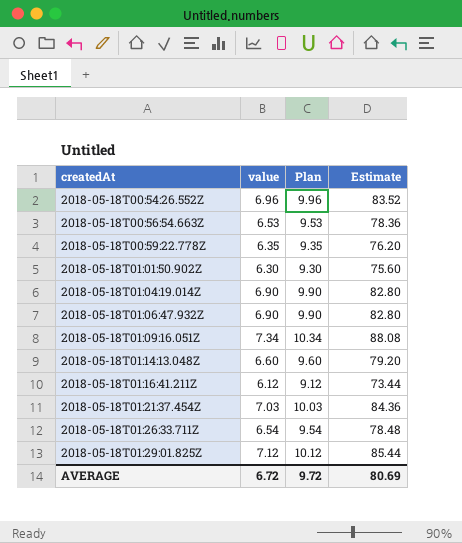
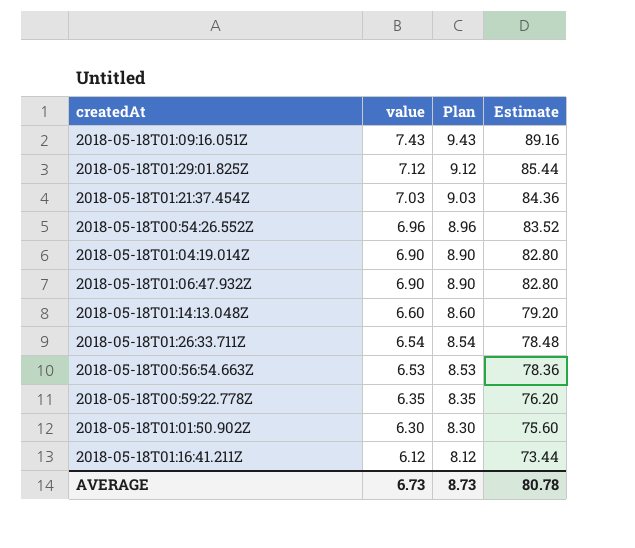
row order: createdAt ascending -> value descending
column Plan | formula: [value] + 3 -> [value] + 2
2018-05-18T01:09:16.051Z | value: 7.34 -> 7.43
2018-05-18T01:09:16.051Z | Estimate: 88.08 -> 89.16
AVERAGE | value: 6.72 -> 6.73
AVERAGE | Plan: 9.72 -> 8.73
AVERAGE | Estimate: 80.69 -> 80.78

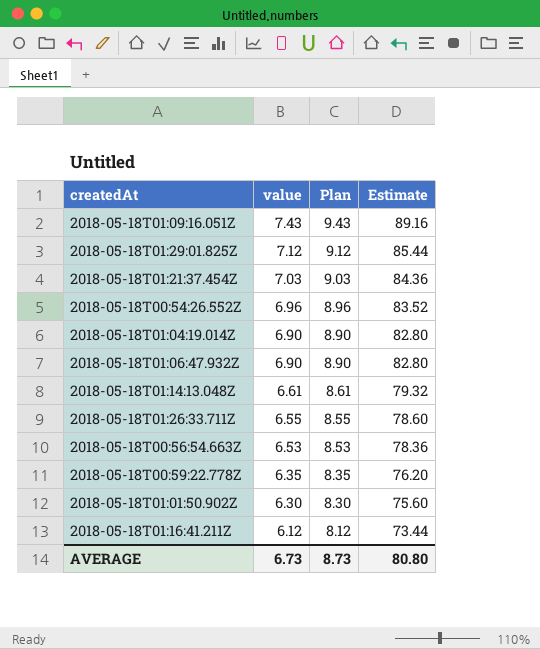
2018-05-18T01:14:13.048Z | value: 6.60 -> 6.61
2018-05-18T01:14:13.048Z | Plan: 8.60 -> 8.61
2018-05-18T01:14:13.048Z | Estimate: 79.20 -> 79.32
2018-05-18T01:26:33.711Z | value: 6.54 -> 6.55
2018-05-18T01:26:33.711Z | Plan: 8.54 -> 8.55
2018-05-18T01:26:33.711Z | Estimate: 78.48 -> 78.60
AVERAGE | Estimate: 80.78 -> 80.80

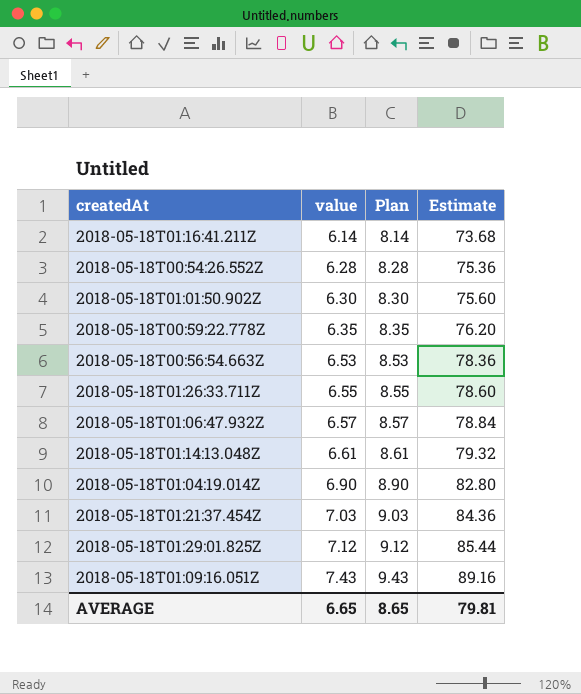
row order: value descending -> value ascending
2018-05-18T01:16:41.211Z | value: 6.12 -> 6.14
2018-05-18T01:16:41.211Z | Plan: 8.12 -> 8.14
2018-05-18T01:16:41.211Z | Estimate: 73.44 -> 73.68
2018-05-18T00:54:26.552Z | value: 6.96 -> 6.28
2018-05-18T00:54:26.552Z | Plan: 8.96 -> 8.28
2018-05-18T00:54:26.552Z | Estimate: 83.52 -> 75.36
2018-05-18T01:06:47.932Z | value: 6.90 -> 6.57
2018-05-18T01:06:47.932Z | Plan: 8.90 -> 8.57
2018-05-18T01:06:47.932Z | Estimate: 82.80 -> 78.84
AVERAGE | value: 6.73 -> 6.65
AVERAGE | Plan: 8.73 -> 8.65
AVERAGE | Estimate: 80.80 -> 79.81

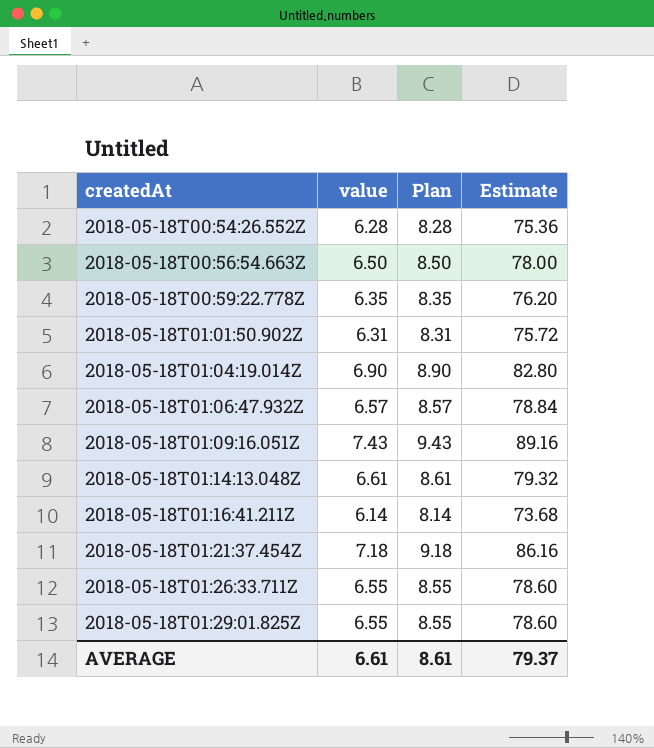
row order: value ascending -> createdAt ascending
2018-05-18T00:56:54.663Z | value: 6.53 -> 6.50
2018-05-18T00:56:54.663Z | Plan: 8.53 -> 8.50
2018-05-18T00:56:54.663Z | Estimate: 78.36 -> 78.00
2018-05-18T01:01:50.902Z | value: 6.30 -> 6.31
2018-05-18T01:01:50.902Z | Plan: 8.30 -> 8.31
2018-05-18T01:01:50.902Z | Estimate: 75.60 -> 75.72
2018-05-18T01:21:37.454Z | value: 7.03 -> 7.18
2018-05-18T01:21:37.454Z | Plan: 9.03 -> 9.18
2018-05-18T01:21:37.454Z | Estimate: 84.36 -> 86.16
2018-05-18T01:29:01.825Z | value: 7.12 -> 6.55
2018-05-18T01:29:01.825Z | Plan: 9.12 -> 8.55
2018-05-18T01:29:01.825Z | Estimate: 85.44 -> 78.60
AVERAGE | value: 6.65 -> 6.61
AVERAGE | Plan: 8.65 -> 8.61
AVERAGE | Estimate: 79.81 -> 79.37

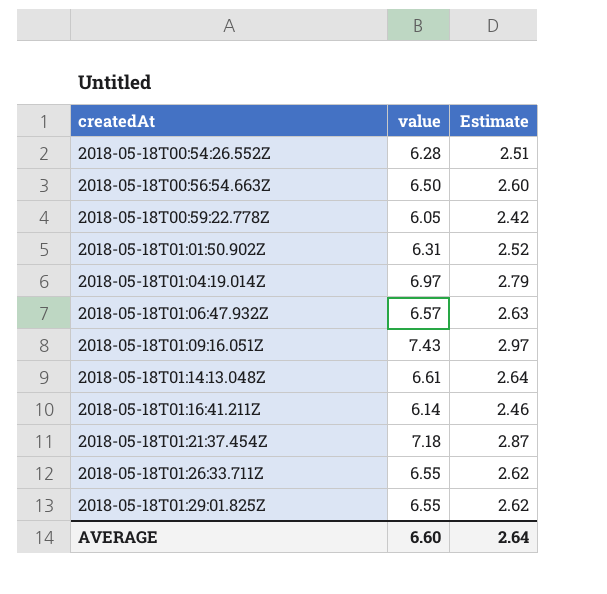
column Plan | formula: [value] + 2 -> none
column Estimate | formula: [value] * 12 -> [value] * 0.4
2018-05-18T00:59:22.778Z | value: 6.35 -> 6.05
2018-05-18T01:04:19.014Z | value: 6.90 -> 6.97
AVERAGE | value: 6.61 -> 6.60
AVERAGE | Estimate: 79.37 -> 2.64

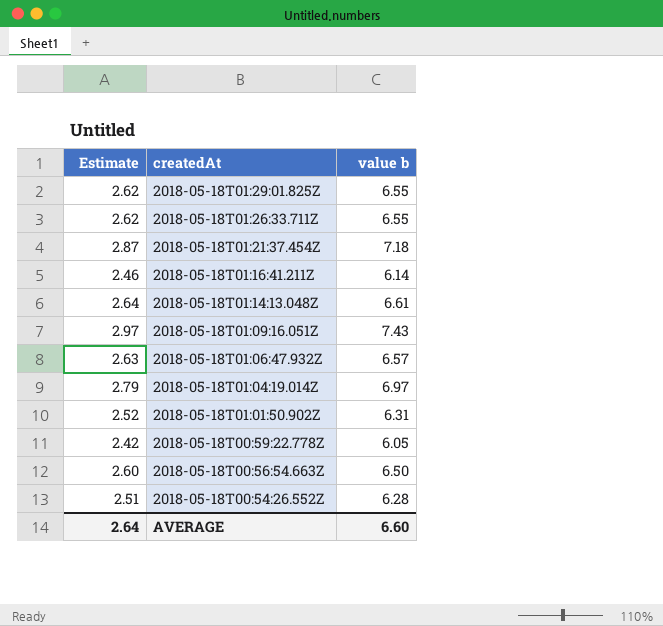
row order: createdAt ascending -> createdAt descending
column Estimate | position: 3 -> 1
column name: value -> value b

